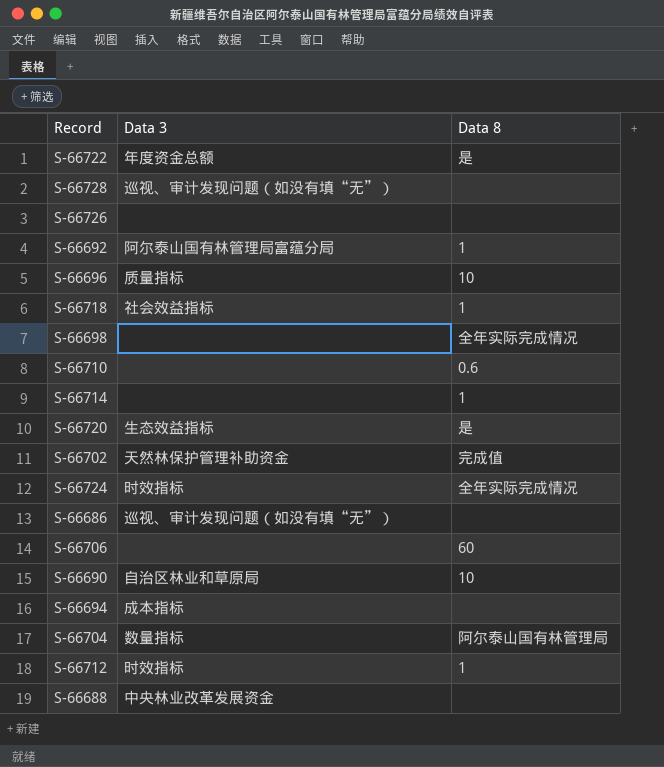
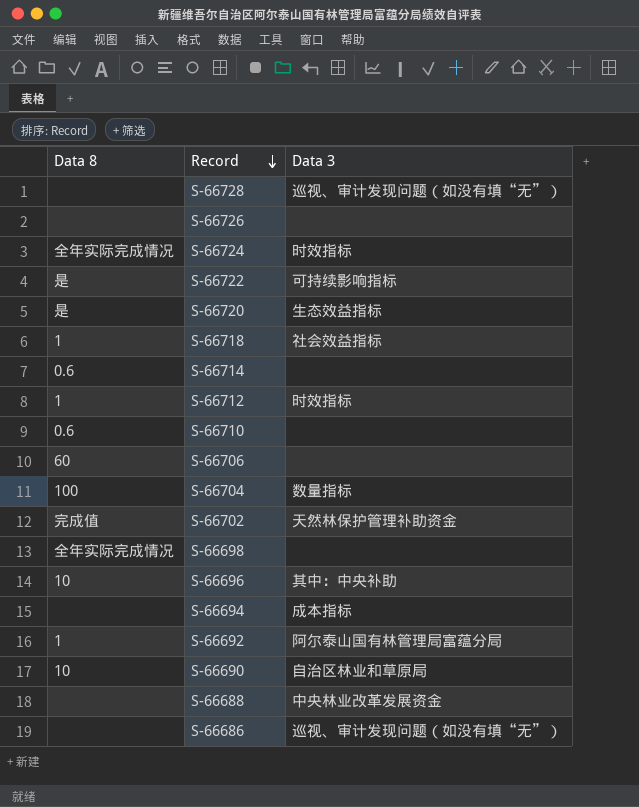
row order: none -> Record descending
column Data 8 | position: 3 -> 1
S-66722 | Data 3: 年度资金总额 -> 可持续影响指标
S-66714 | Data 8: 1 -> 0.6
S-66704 | Data 8: 阿尔泰山国有林管理局 -> 100
S-66696 | Data 3: 质量指标 -> 其中：中央补助

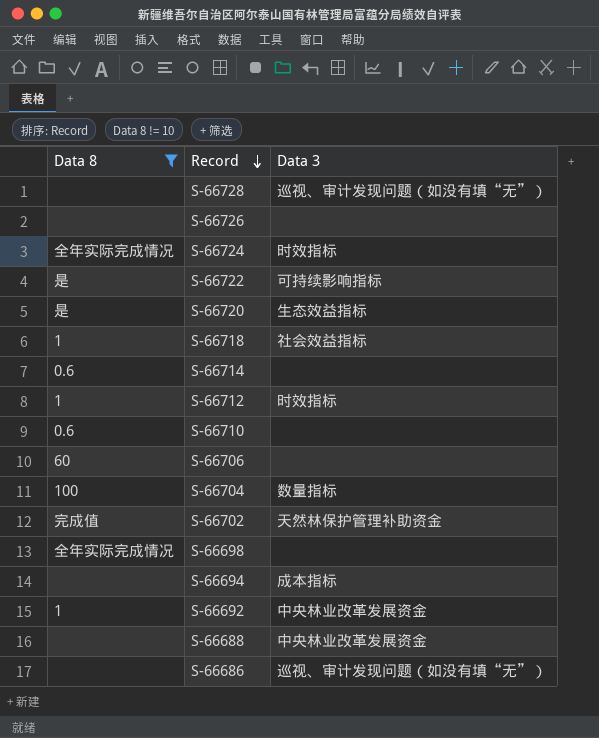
filter: none -> Data 8 != 10
S-66692 | Data 3: 阿尔泰山国有林管理局富蕴分局 -> 中央林业改革发展资金

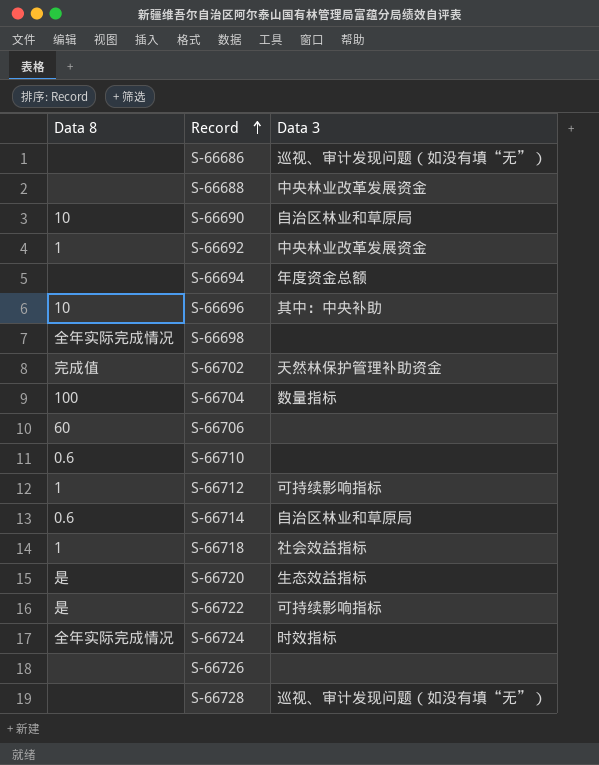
filter: Data 8 != 10 -> none
row order: Record descending -> Record ascending
S-66694 | Data 3: 成本指标 -> 年度资金总额
S-66712 | Data 3: 时效指标 -> 可持续影响指标
S-66714 | Data 3: none -> 自治区林业和草原局

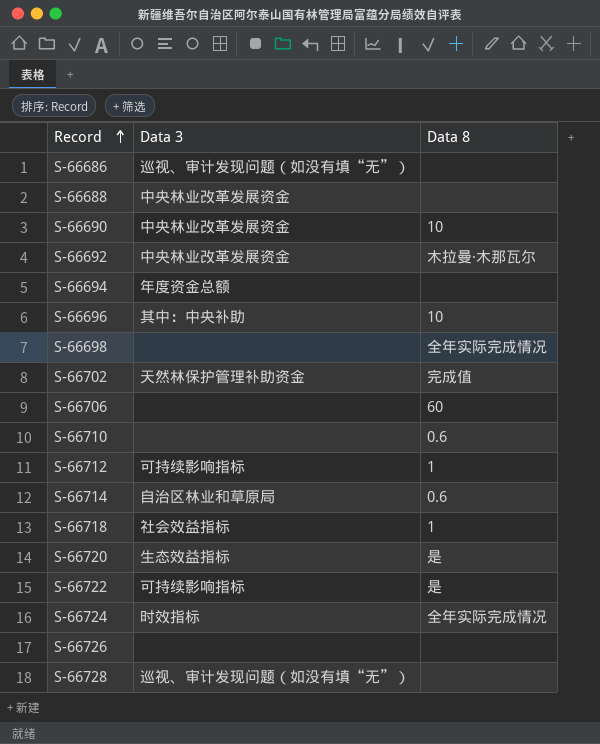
column Data 8 | position: 1 -> 3
row S-66704: 100 | 数量指标 -> none
S-66690 | Data 3: 自治区林业和草原局 -> 中央林业改革发展资金
S-66692 | Data 8: 1 -> 木拉曼·木那瓦尔

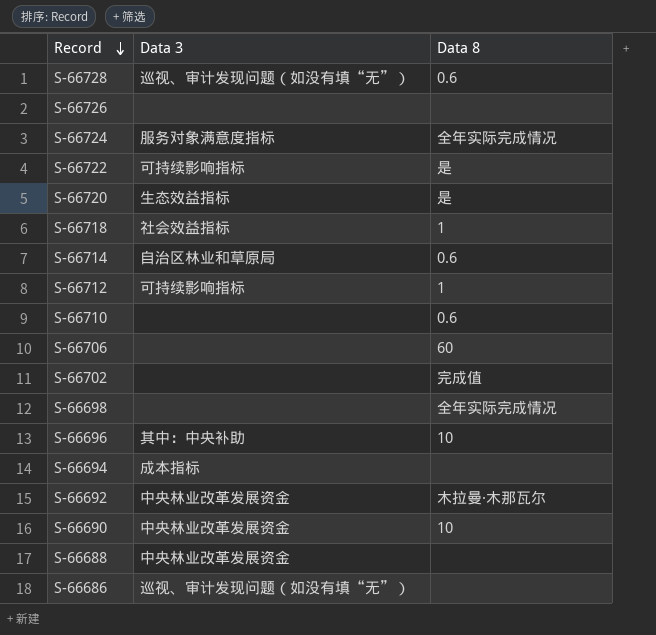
row order: Record ascending -> Record descending
S-66728 | Data 8: none -> 0.6
S-66724 | Data 3: 时效指标 -> 服务对象满意度指标
S-66702 | Data 3: 天然林保护管理补助资金 -> none
S-66694 | Data 3: 年度资金总额 -> 成本指标

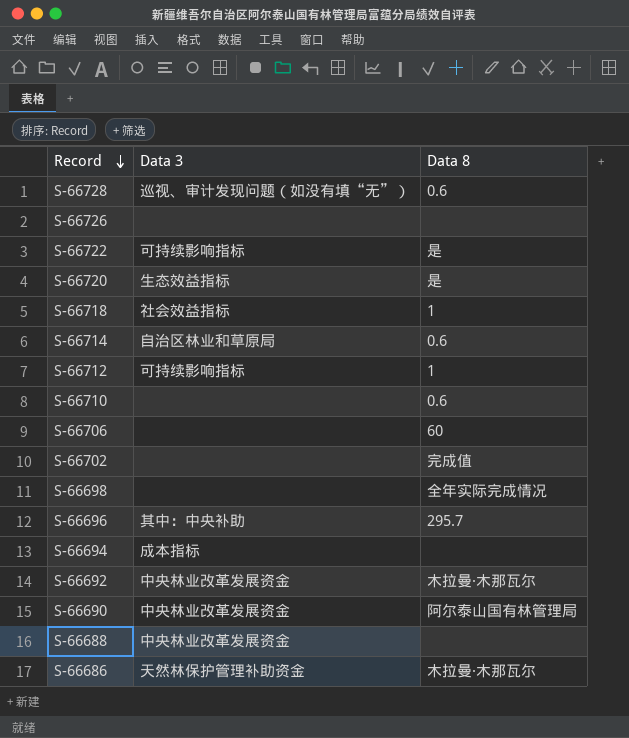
row S-66724: 服务对象满意度指标 | 全年实际完成情况 -> none
S-66696 | Data 8: 10 -> 295.7
S-66690 | Data 8: 10 -> 阿尔泰山国有林管理局
S-66686 | Data 3: 巡视、审计发现问题（如没有填“无”） -> 天然林保护管理补助资金
S-66686 | Data 8: none -> 木拉曼·木那瓦尔

